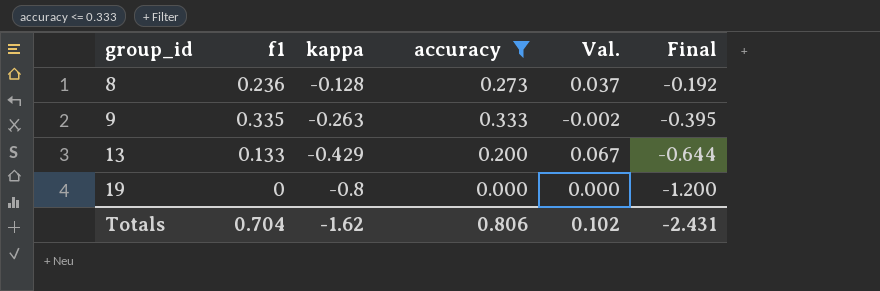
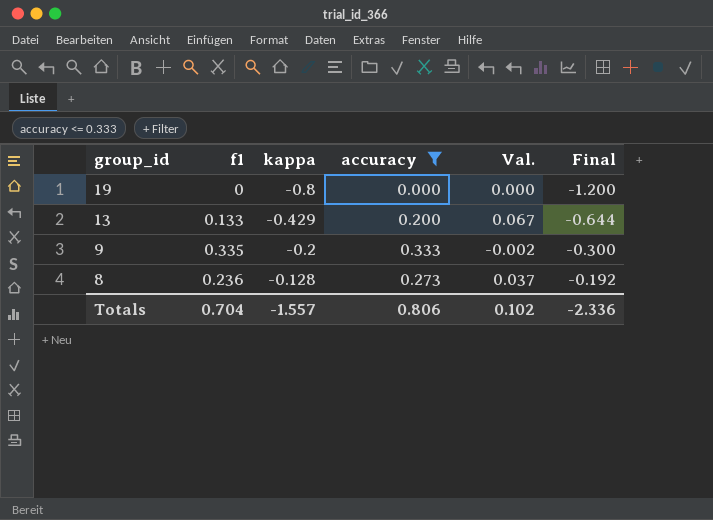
row order: group_id ascending -> group_id descending
9 | kappa: -0.263 -> -0.2
9 | Final: -0.395 -> -0.300
Totals | kappa: -1.62 -> -1.557
Totals | Final: -2.431 -> -2.336

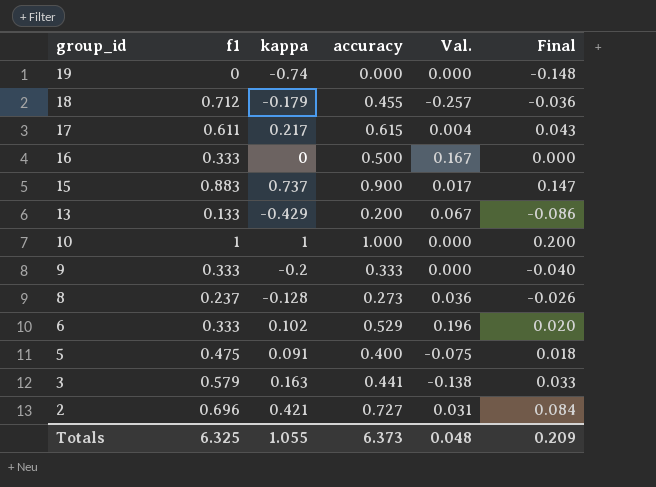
filter: accuracy <= 0.333 -> none
column Final | formula: [kappa] * 1.5 -> [kappa] * 0.2
19 | kappa: -0.8 -> -0.74
9 | f1: 0.335 -> 0.333
9 | Val.: -0.002 -> 0.000
8 | f1: 0.236 -> 0.237
8 | Val.: 0.037 -> 0.036
Totals | f1: 0.704 -> 6.325
Totals | kappa: -1.557 -> 1.055
Totals | accuracy: 0.806 -> 6.373
Totals | Val.: 0.102 -> 0.048
Totals | Final: -2.336 -> 0.209

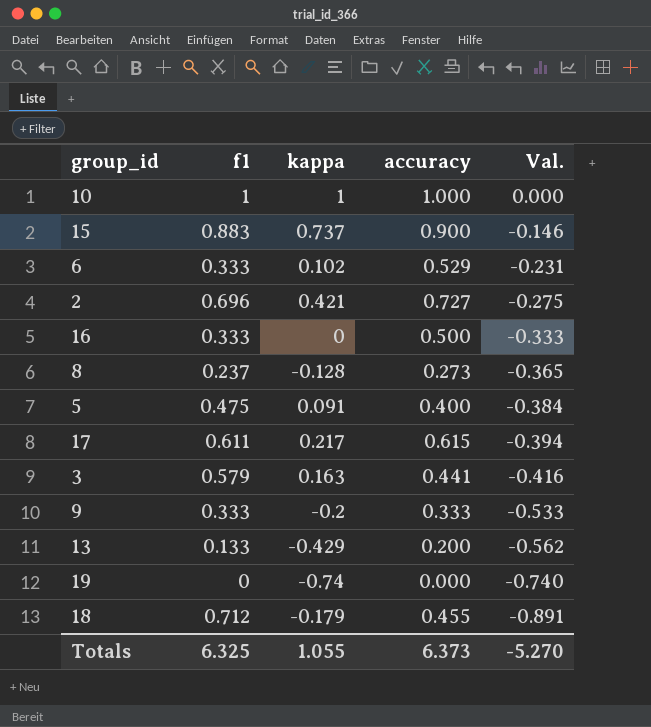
row order: group_id descending -> Val. descending
column Final | formula: [kappa] * 0.2 -> none
column Val. | formula: [accuracy] - [f1] -> [kappa] - [f1]
Totals | Val.: 0.048 -> -5.270

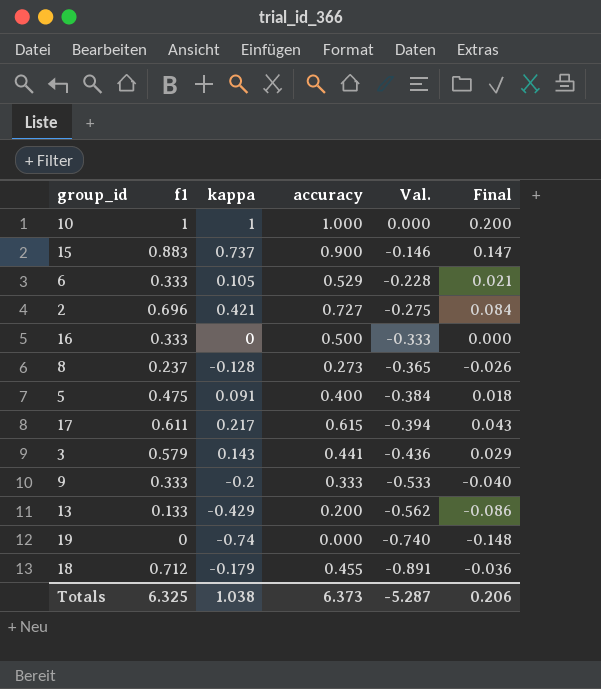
column Final | formula: none -> [kappa] * 0.2
6 | kappa: 0.102 -> 0.105
6 | Val.: -0.231 -> -0.228
3 | kappa: 0.163 -> 0.143
3 | Val.: -0.416 -> -0.436
Totals | kappa: 1.055 -> 1.038
Totals | Val.: -5.270 -> -5.287

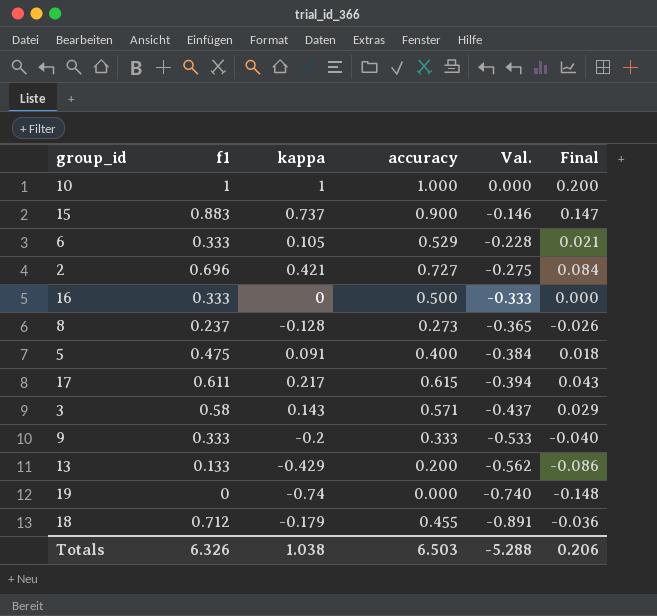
3 | f1: 0.579 -> 0.58
3 | accuracy: 0.441 -> 0.571
3 | Val.: -0.436 -> -0.437
Totals | f1: 6.325 -> 6.326
Totals | accuracy: 6.373 -> 6.503
Totals | Val.: -5.287 -> -5.288

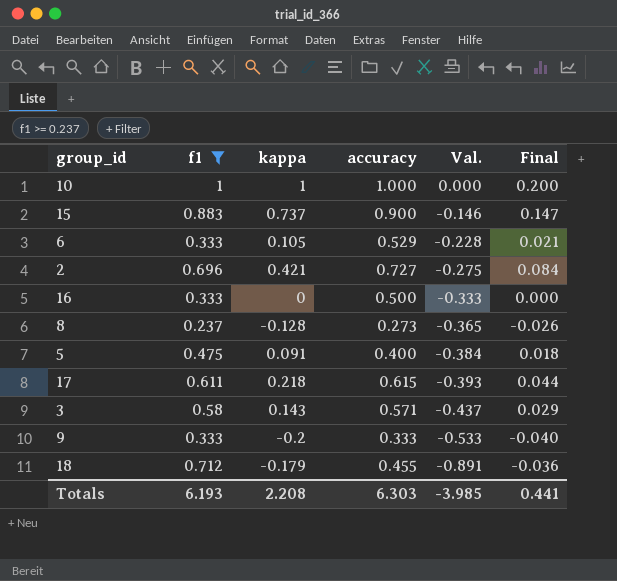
filter: none -> f1 >= 0.237
17 | kappa: 0.217 -> 0.218
17 | Val.: -0.394 -> -0.393
17 | Final: 0.043 -> 0.044
Totals | f1: 6.326 -> 6.193
Totals | kappa: 1.038 -> 2.208
Totals | accuracy: 6.503 -> 6.303
Totals | Val.: -5.288 -> -3.985
Totals | Final: 0.206 -> 0.441

